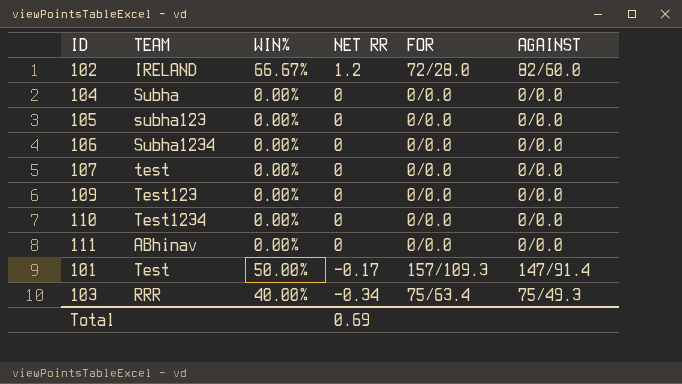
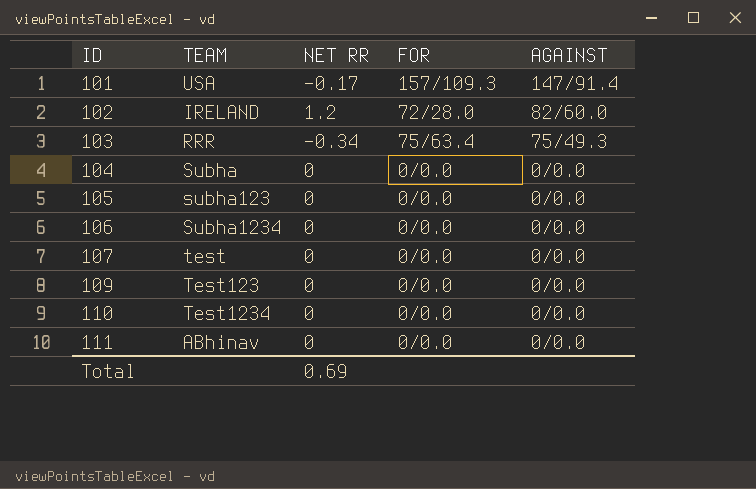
row order: NET RR descending -> ID ascending
column WIN% | position: 3 -> none
101 | TEAM: Test -> USA

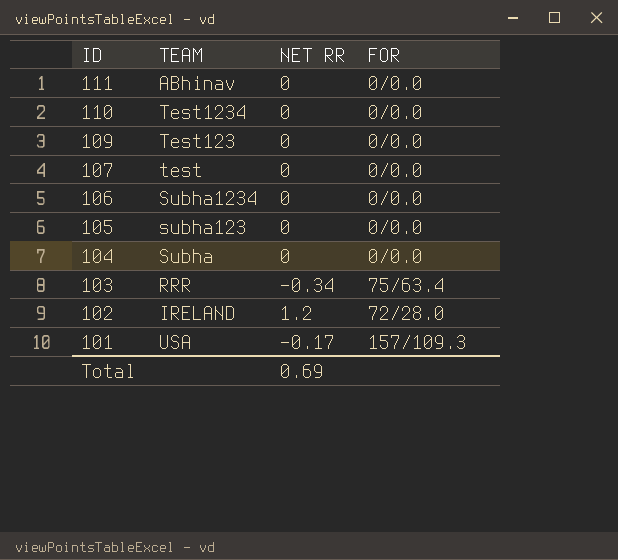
row order: ID ascending -> ID descending
column AGAINST | position: 5 -> none

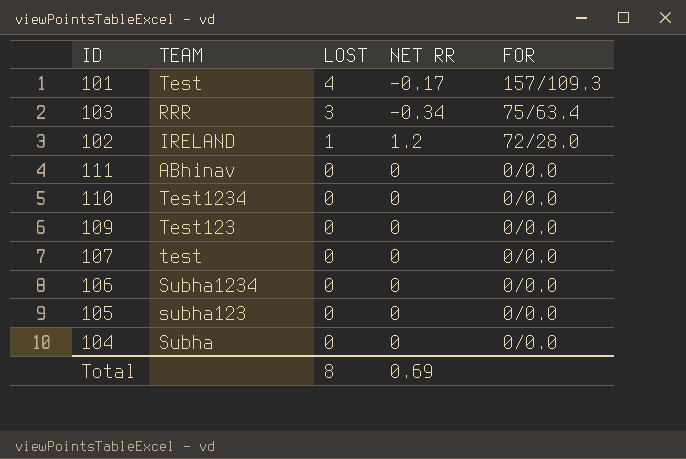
row order: ID descending -> LOST descending
column LOST | position: none -> 3
101 | TEAM: USA -> Test

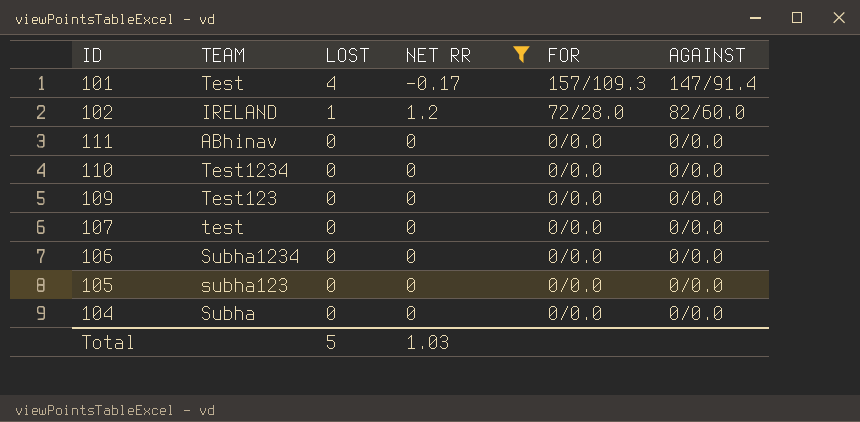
filter: none -> NET RR != -0.34
column AGAINST | position: none -> 6
Total | LOST: 8 -> 5
Total | NET RR: 0.69 -> 1.03

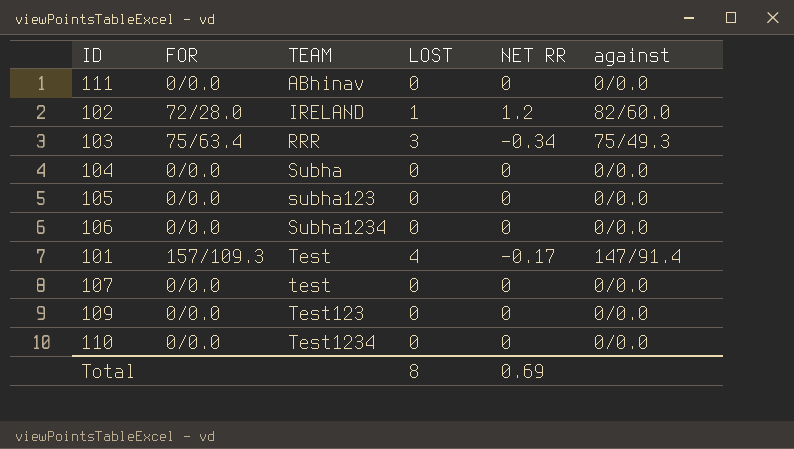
filter: NET RR != -0.34 -> none
row order: LOST descending -> TEAM ascending
column FOR | position: 5 -> 2
column name: AGAINST -> against
Total | LOST: 5 -> 8
Total | NET RR: 1.03 -> 0.69

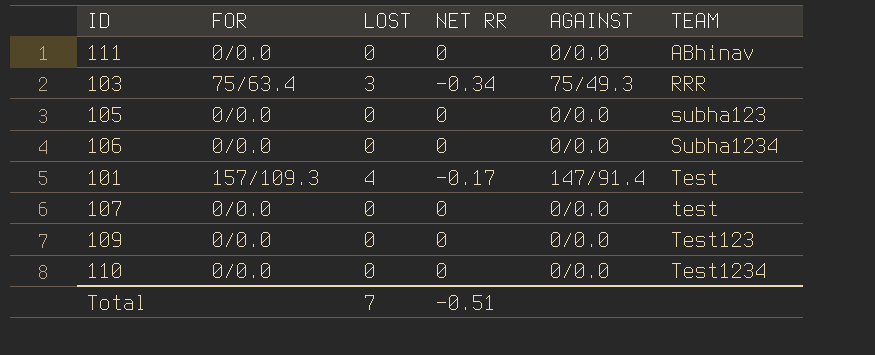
column name: against -> AGAINST
column TEAM | position: 3 -> 6
row 102: 72/28.0 | IRELAND | 1 | 1.2 | 82/60.0 -> none
row 104: 0/0.0 | Subha | 0 | 0 | 0/0.0 -> none
Total | LOST: 8 -> 7
Total | NET RR: 0.69 -> -0.51

